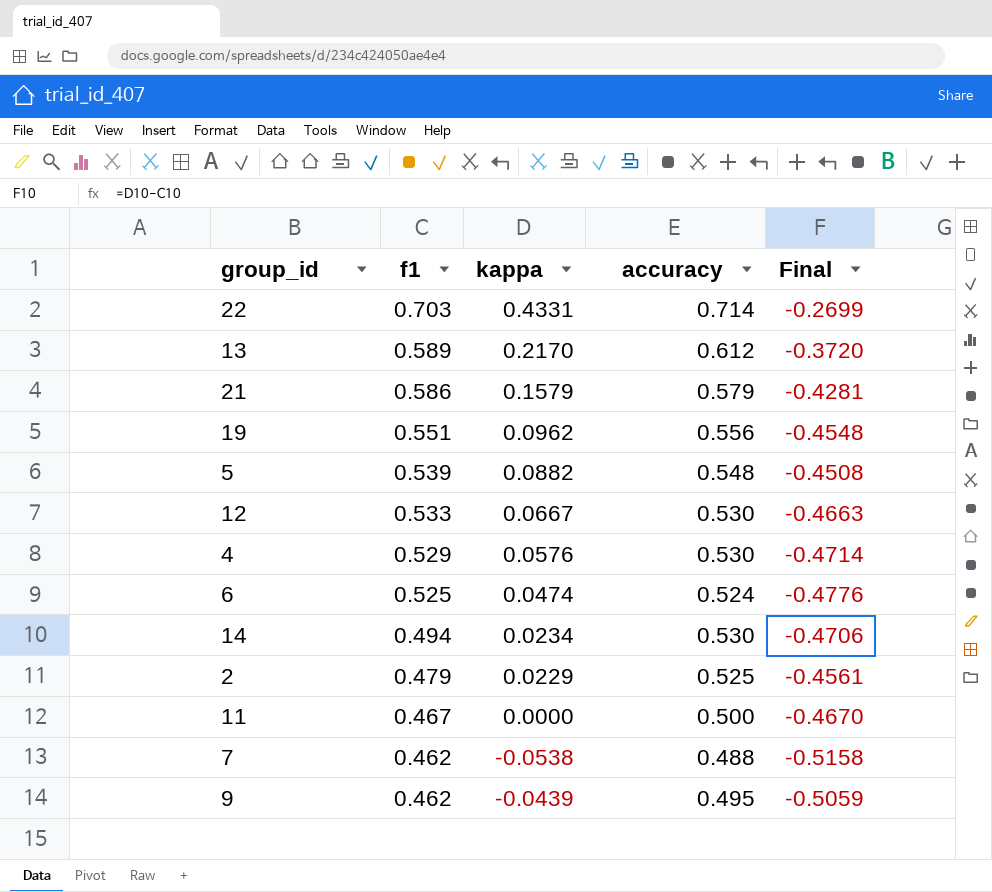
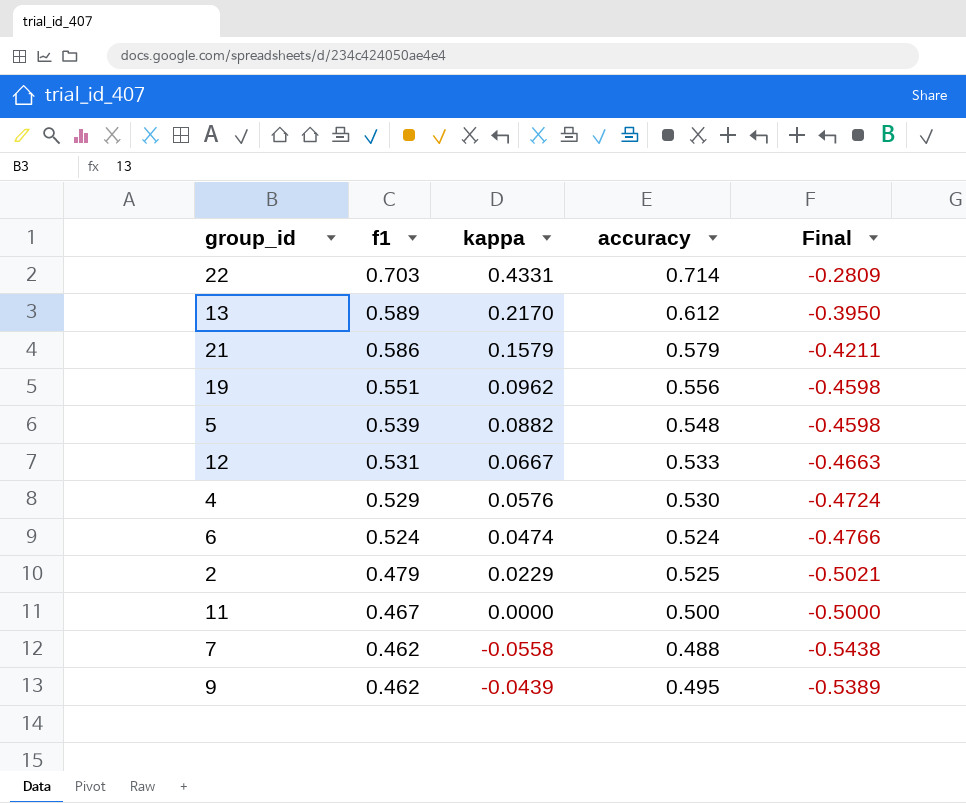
column Final | formula: [kappa] - [f1] -> [kappa] - [accuracy]
row 14: 0.494 | 0.0234 | 0.530 | -0.4706 -> none
12 | f1: 0.533 -> 0.531
12 | accuracy: 0.530 -> 0.533
6 | f1: 0.525 -> 0.524
7 | kappa: -0.0538 -> -0.0558

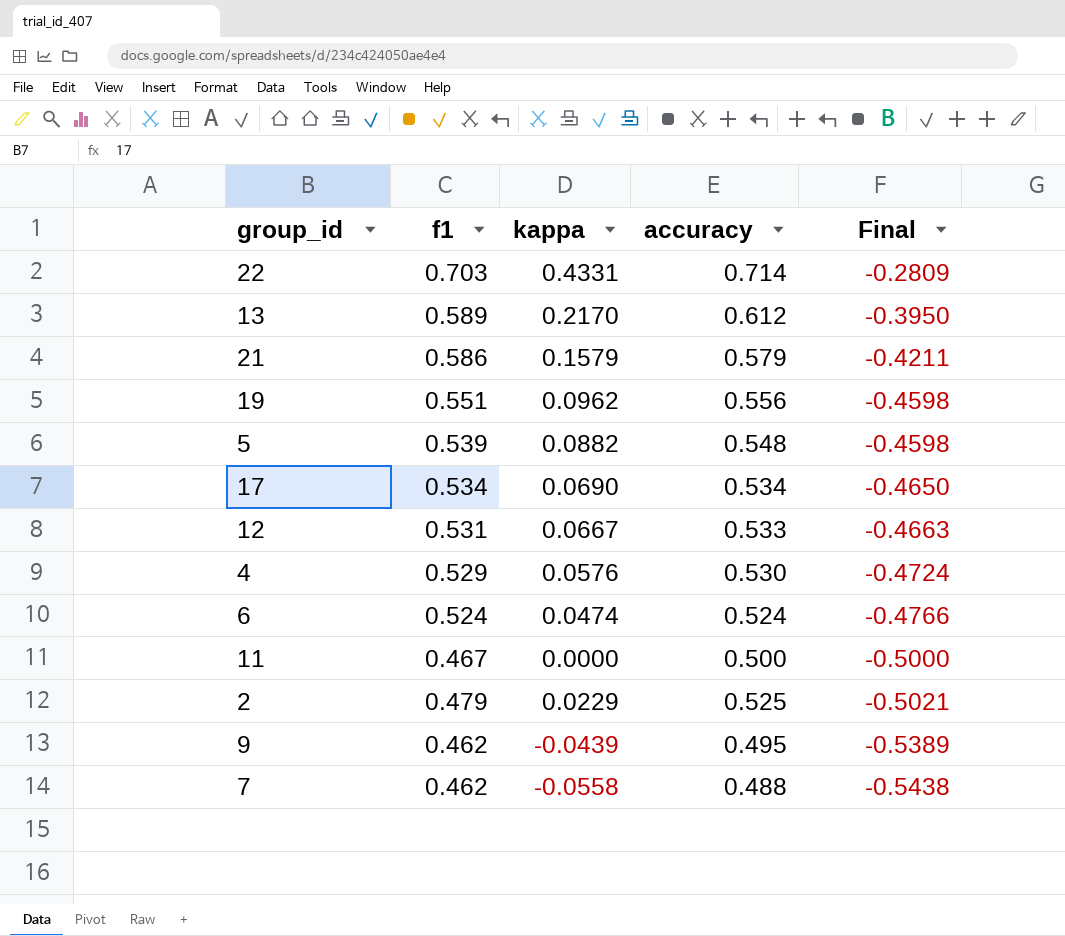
row order: f1 descending -> Final descending
row 17: none -> 0.534 | 0.0690 | 0.534 | -0.4650

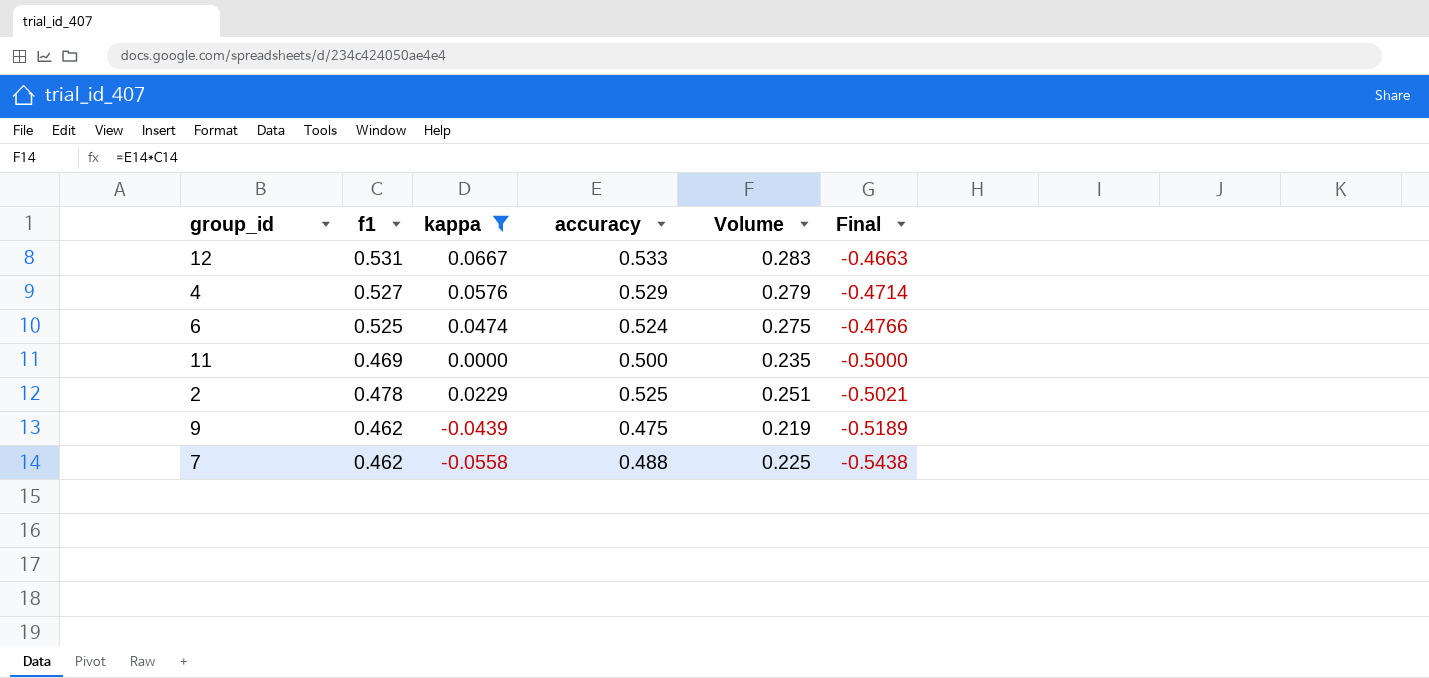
filter: none -> kappa <= 0.0667
column Volume | formula: none -> [f1] * [accuracy]
4 | f1: 0.529 -> 0.527
4 | accuracy: 0.530 -> 0.529
4 | Final: -0.4724 -> -0.4714
6 | f1: 0.524 -> 0.525
11 | f1: 0.467 -> 0.469
2 | f1: 0.479 -> 0.478
9 | accuracy: 0.495 -> 0.475
9 | Final: -0.5389 -> -0.5189

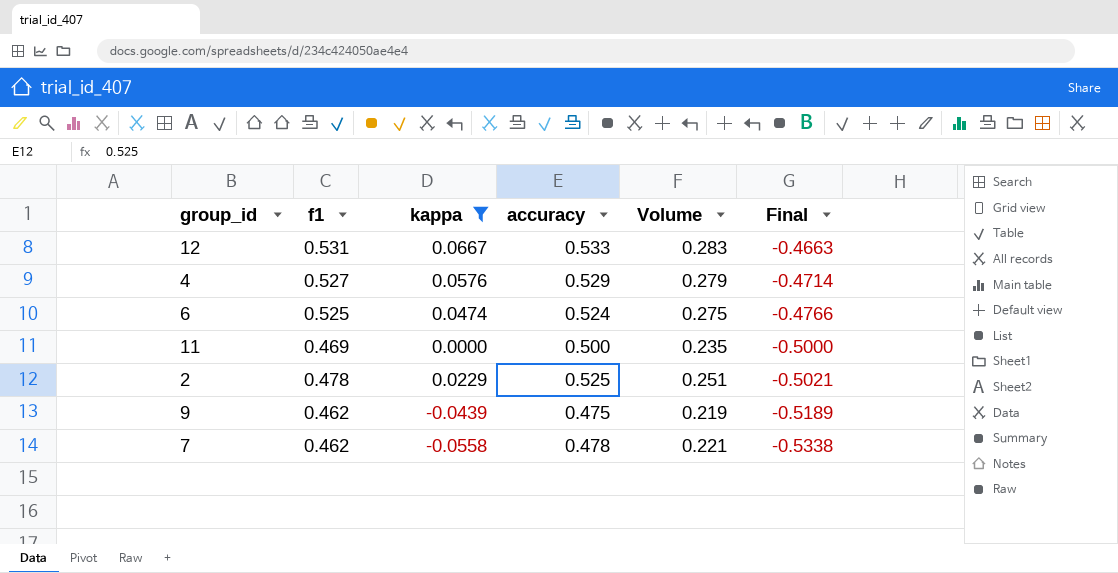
7 | accuracy: 0.488 -> 0.478
7 | Volume: 0.225 -> 0.221
7 | Final: -0.5438 -> -0.5338

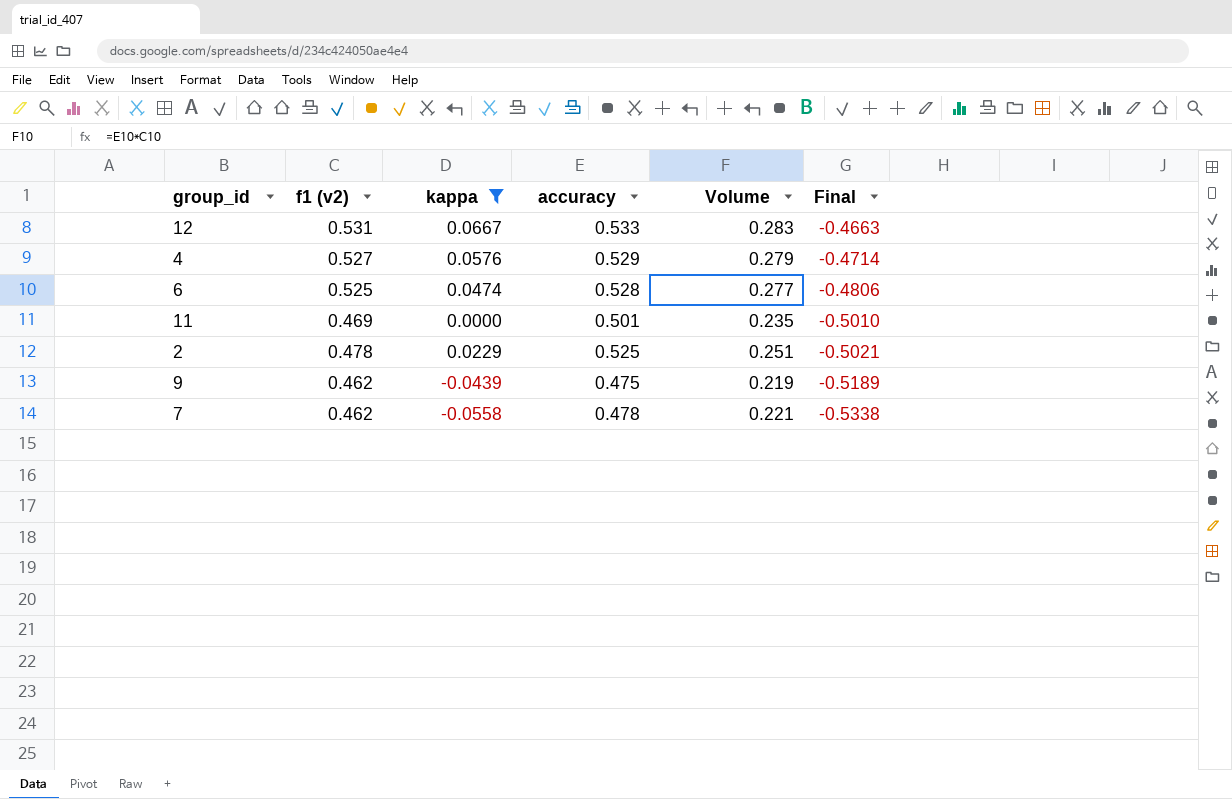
column name: f1 -> f1 (v2)
6 | accuracy: 0.524 -> 0.528
6 | Volume: 0.275 -> 0.277
6 | Final: -0.4766 -> -0.4806
11 | accuracy: 0.500 -> 0.501
11 | Final: -0.5000 -> -0.5010

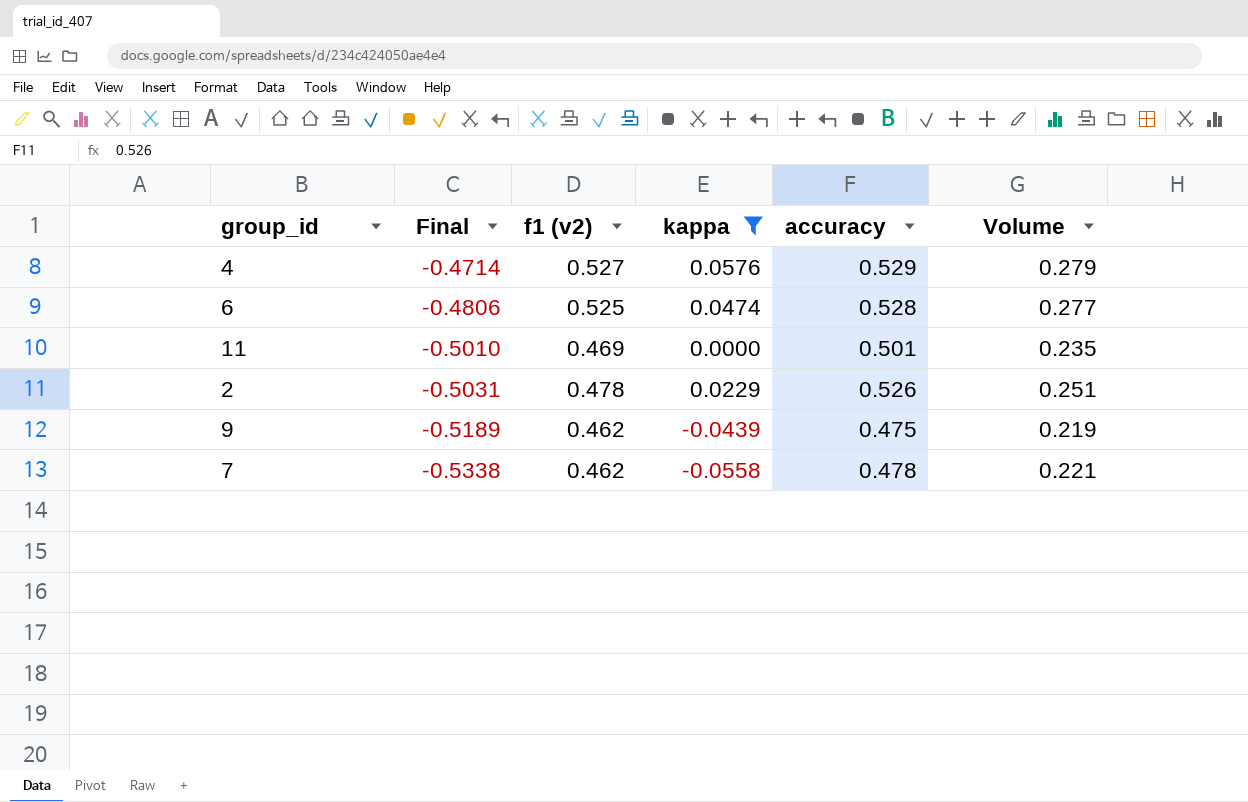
column Final | position: 6 -> 2
row 12: 0.531 | 0.0667 | 0.533 | 0.283 | -0.4663 -> none
2 | Final: -0.5021 -> -0.5031
2 | accuracy: 0.525 -> 0.526

